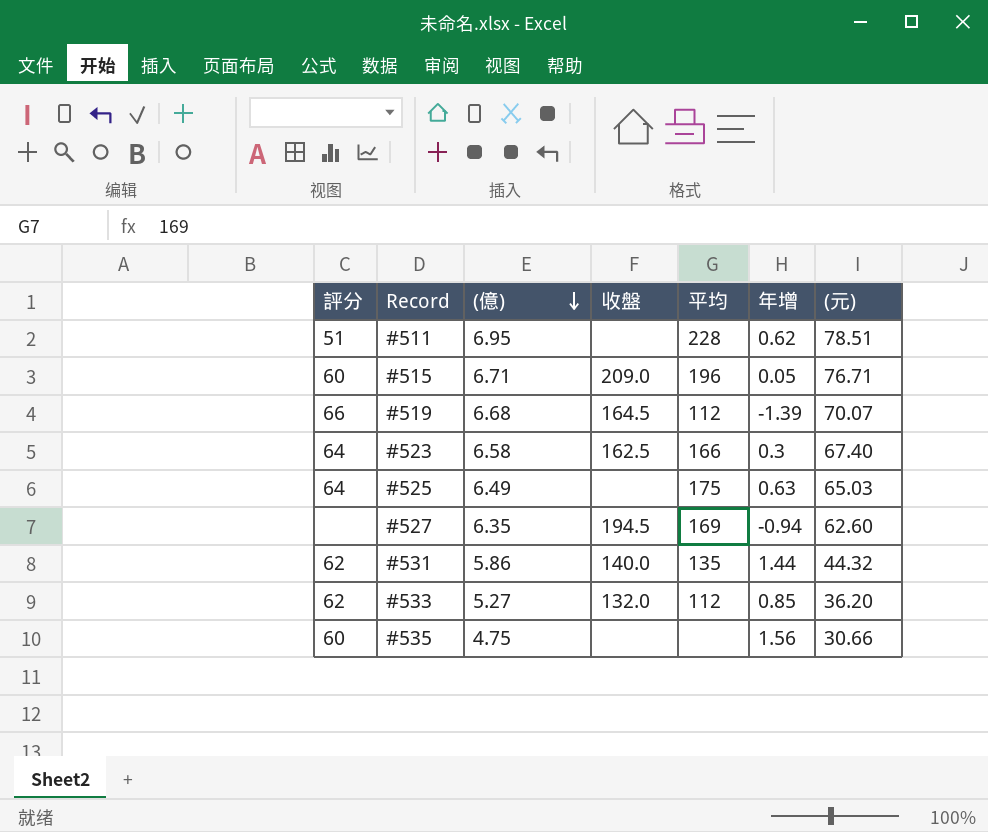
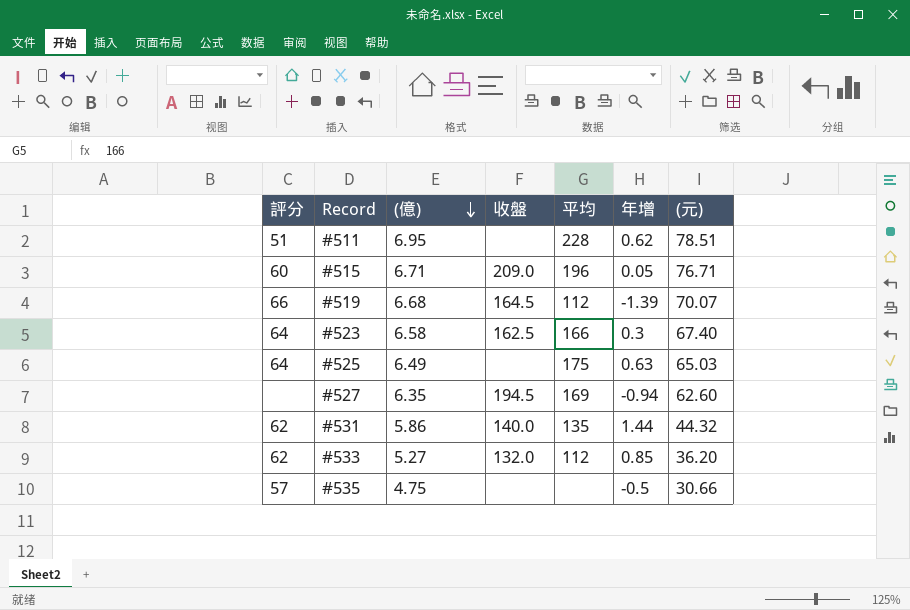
#535 | 評分: 60 -> 57
#535 | 年增: 1.56 -> -0.5

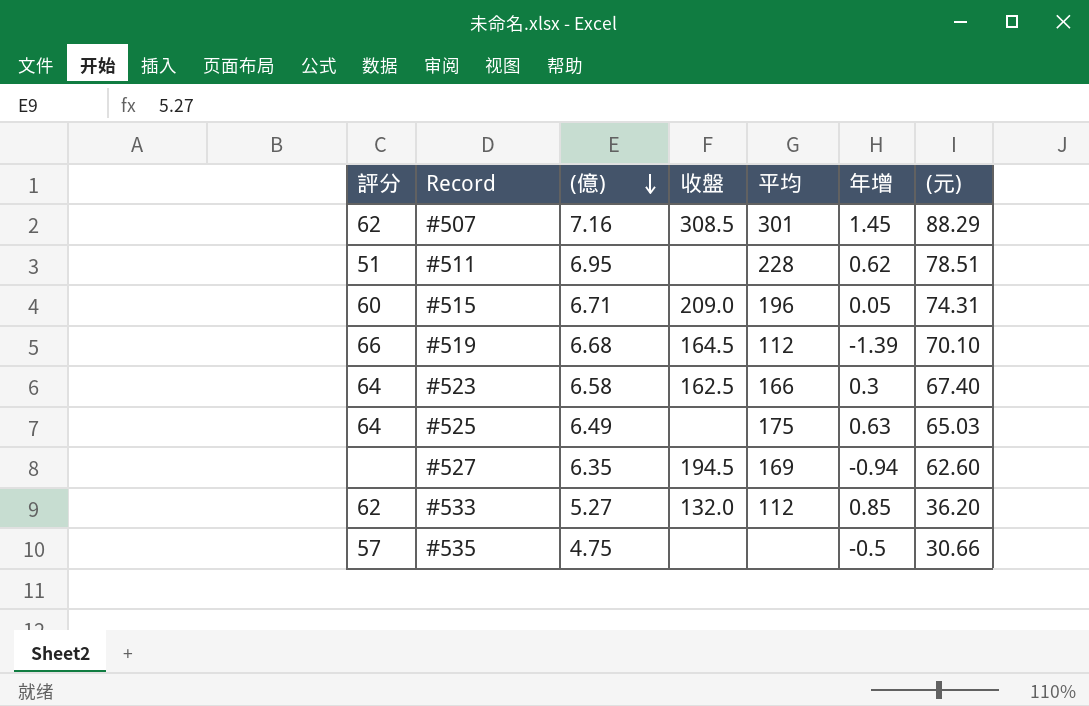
row #531: 62 | 5.86 | 140.0 | 135 | 1.44 | 44.32 -> none
row #507: none -> 62 | 7.16 | 308.5 | 301 | 1.45 | 88.29
#515 | (元): 76.71 -> 74.31
#519 | (元): 70.07 -> 70.10

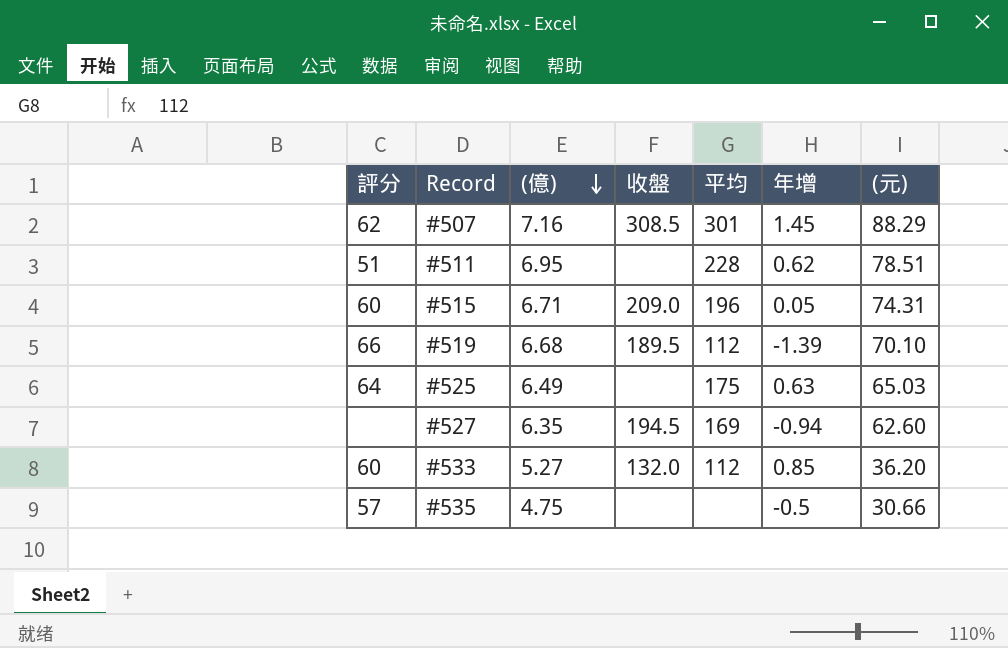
row #523: 64 | 6.58 | 162.5 | 166 | 0.3 | 67.40 -> none
#519 | 收盤: 164.5 -> 189.5
#533 | 評分: 62 -> 60

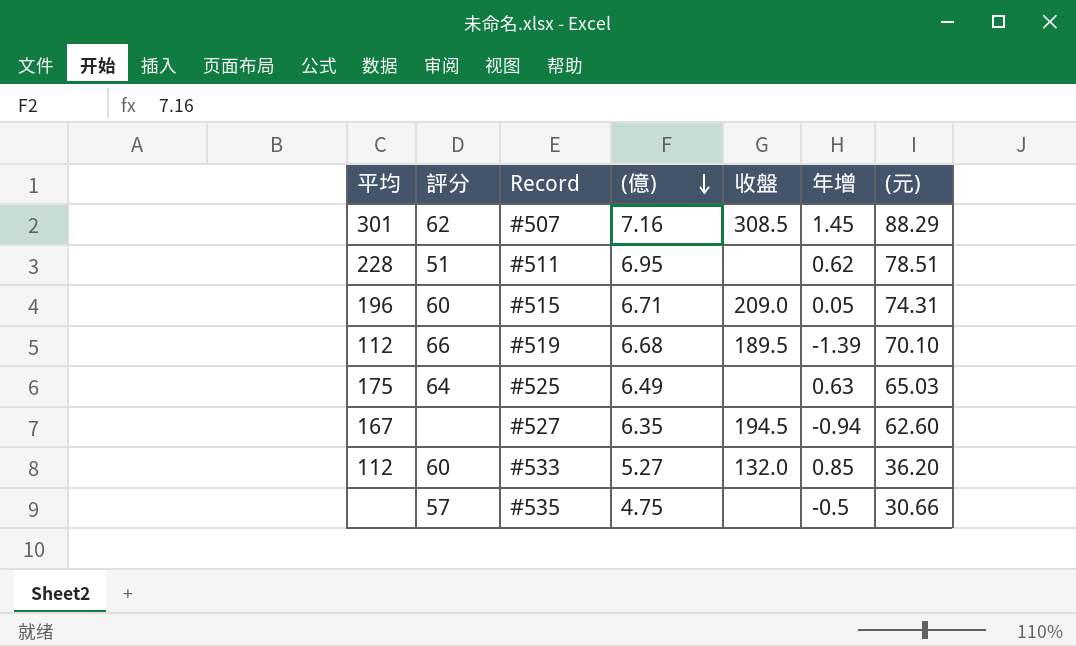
column 平均 | position: 5 -> 1
#527 | 平均: 169 -> 167

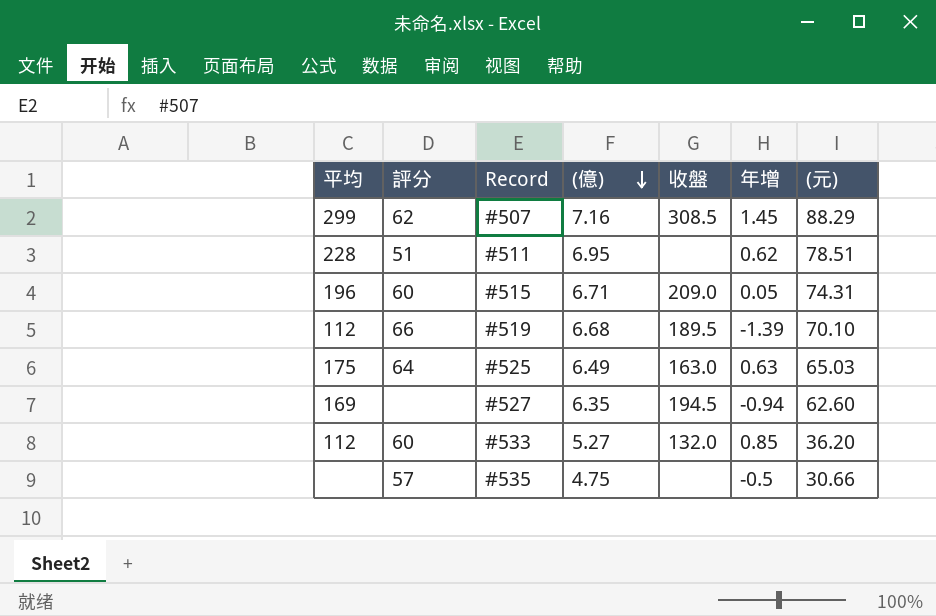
#507 | 平均: 301 -> 299
#525 | 收盤: none -> 163.0
#527 | 平均: 167 -> 169

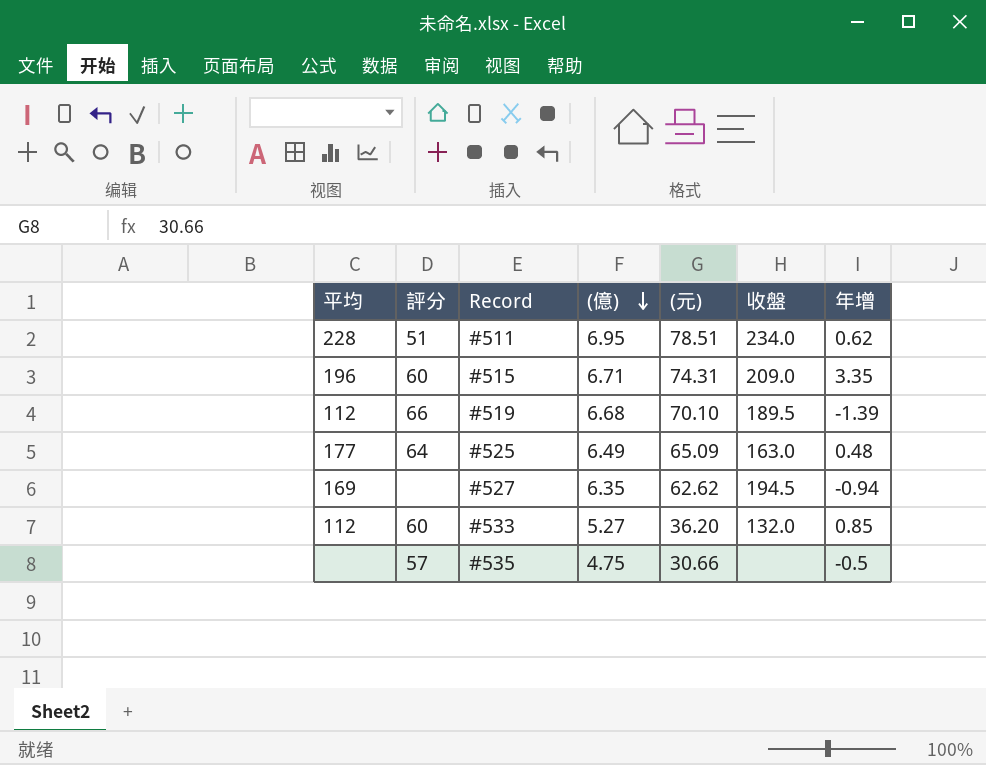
column (元) | position: 7 -> 5
row #507: 299 | 62 | 7.16 | 308.5 | 1.45 | 88.29 -> none
#511 | 收盤: none -> 234.0
#515 | 年增: 0.05 -> 3.35
#525 | 平均: 175 -> 177
#525 | (元): 65.03 -> 65.09
#525 | 年增: 0.63 -> 0.48
#527 | (元): 62.60 -> 62.62

